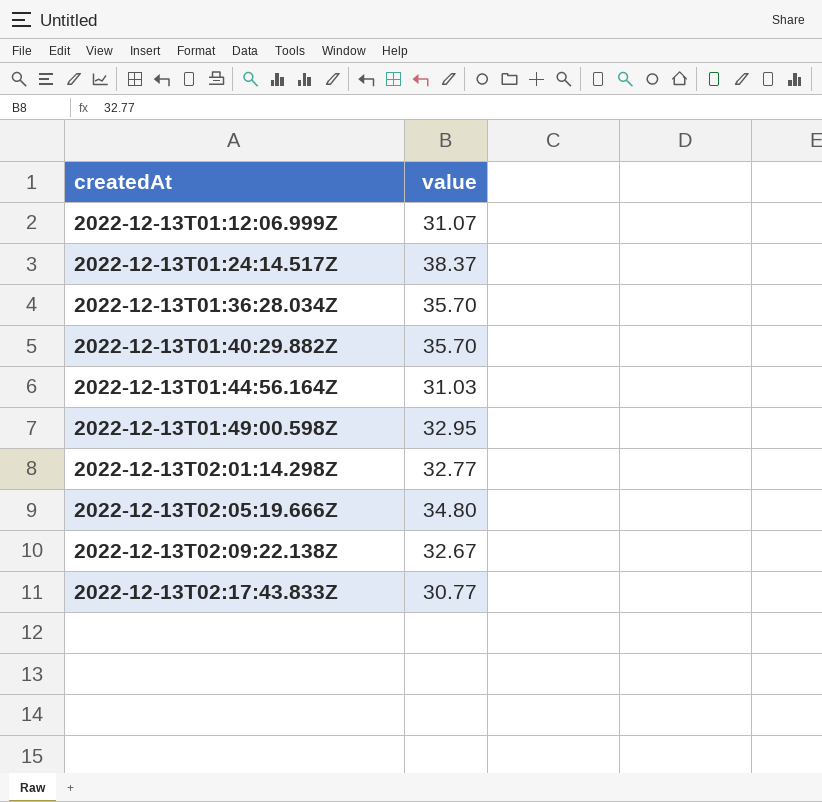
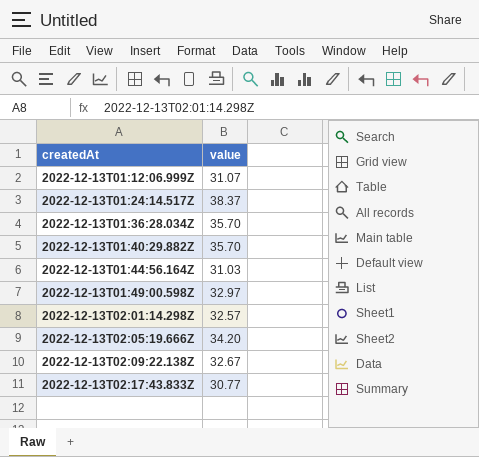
2022-12-13T01:49:00.598Z | value: 32.95 -> 32.97
2022-12-13T02:01:14.298Z | value: 32.77 -> 32.57
2022-12-13T02:05:19.666Z | value: 34.80 -> 34.20

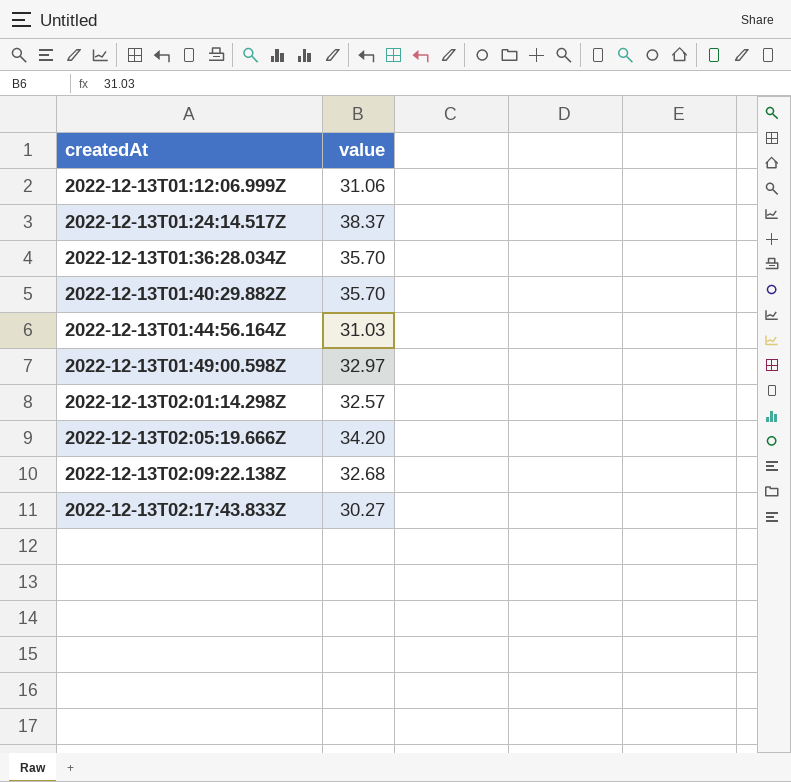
2022-12-13T01:12:06.999Z | value: 31.07 -> 31.06
2022-12-13T02:09:22.138Z | value: 32.67 -> 32.68
2022-12-13T02:17:43.833Z | value: 30.77 -> 30.27

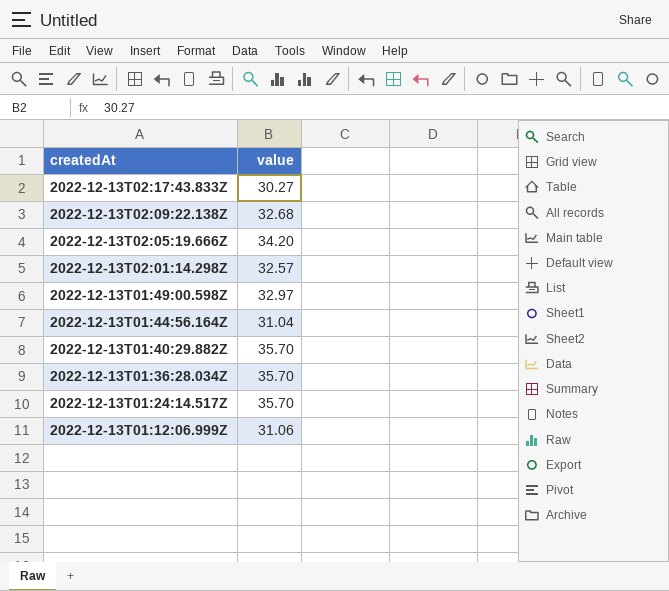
row order: createdAt ascending -> createdAt descending
2022-12-13T01:44:56.164Z | value: 31.03 -> 31.04
2022-12-13T01:24:14.517Z | value: 38.37 -> 35.70

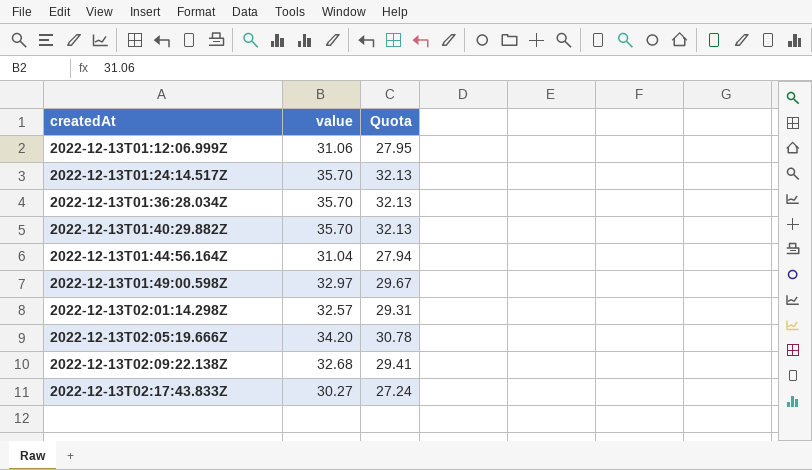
row order: createdAt descending -> createdAt ascending
column Quota | formula: none -> [value] * 0.9

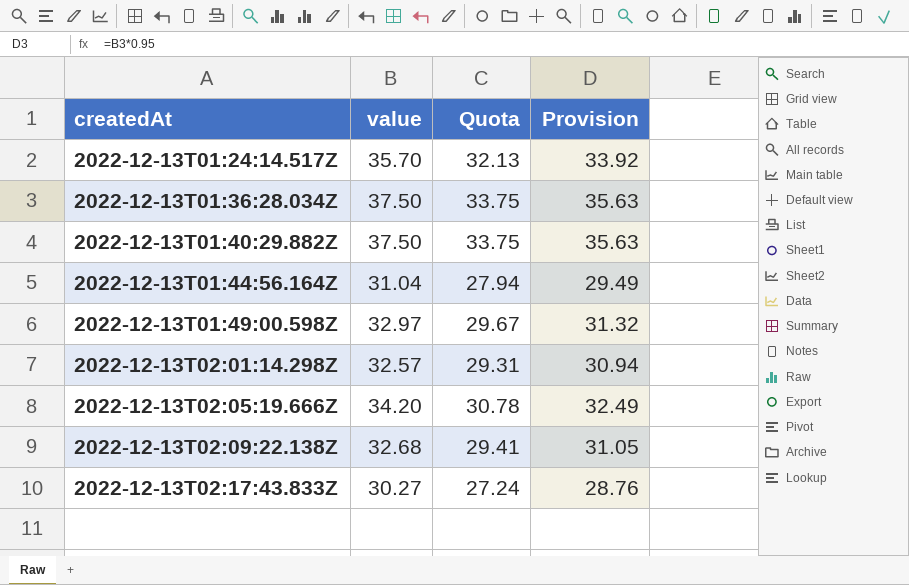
column Provision | formula: none -> [value] * 0.95
row 2022-12-13T01:12:06.999Z: 31.06 | 27.95 -> none
2022-12-13T01:36:28.034Z | value: 35.70 -> 37.50
2022-12-13T01:36:28.034Z | Quota: 32.13 -> 33.75
2022-12-13T01:40:29.882Z | value: 35.70 -> 37.50
2022-12-13T01:40:29.882Z | Quota: 32.13 -> 33.75

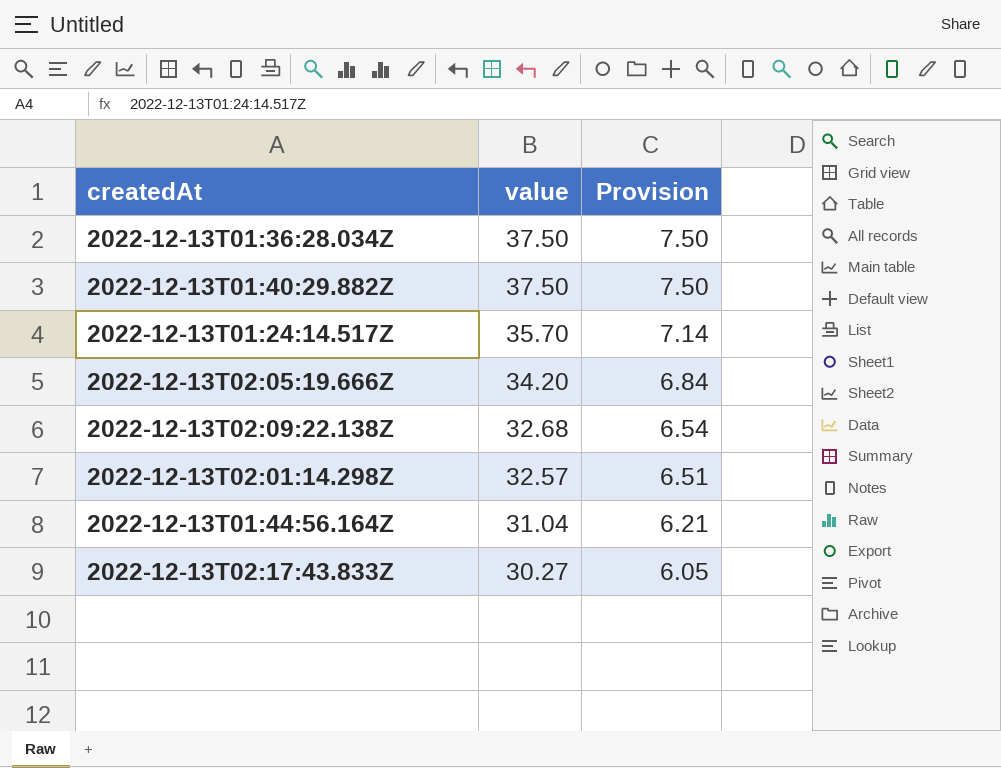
row order: createdAt ascending -> value descending
column Quota | formula: [value] * 0.9 -> none
column Provision | formula: [value] * 0.95 -> [value] * 0.2
row 2022-12-13T01:49:00.598Z: 32.97 | 29.67 | 31.32 -> none

